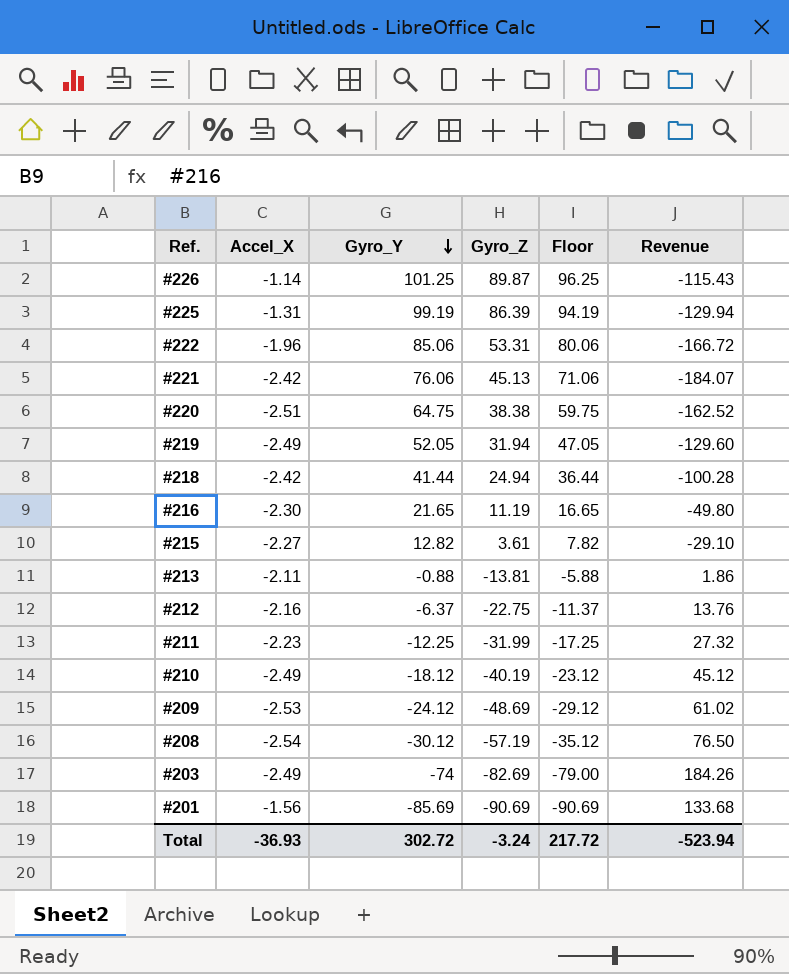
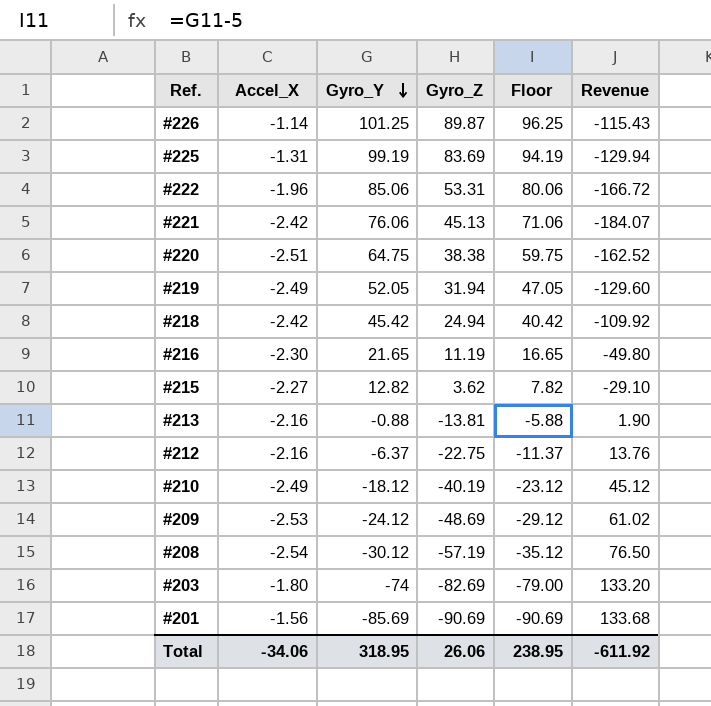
row #211: -2.23 | -12.25 | -31.99 | -17.25 | 27.32 -> none
#225 | Gyro_Z: 86.39 -> 83.69
#218 | Gyro_Y: 41.44 -> 45.42
#218 | Floor: 36.44 -> 40.42
#218 | Revenue: -100.28 -> -109.92
#215 | Gyro_Z: 3.61 -> 3.62
#213 | Accel_X: -2.11 -> -2.16
#213 | Revenue: 1.86 -> 1.90
#203 | Accel_X: -2.49 -> -1.80
#203 | Revenue: 184.26 -> 133.20
Total | Accel_X: -36.93 -> -34.06
Total | Gyro_Y: 302.72 -> 318.95
Total | Gyro_Z: -3.24 -> 26.06
Total | Floor: 217.72 -> 238.95
Total | Revenue: -523.94 -> -611.92

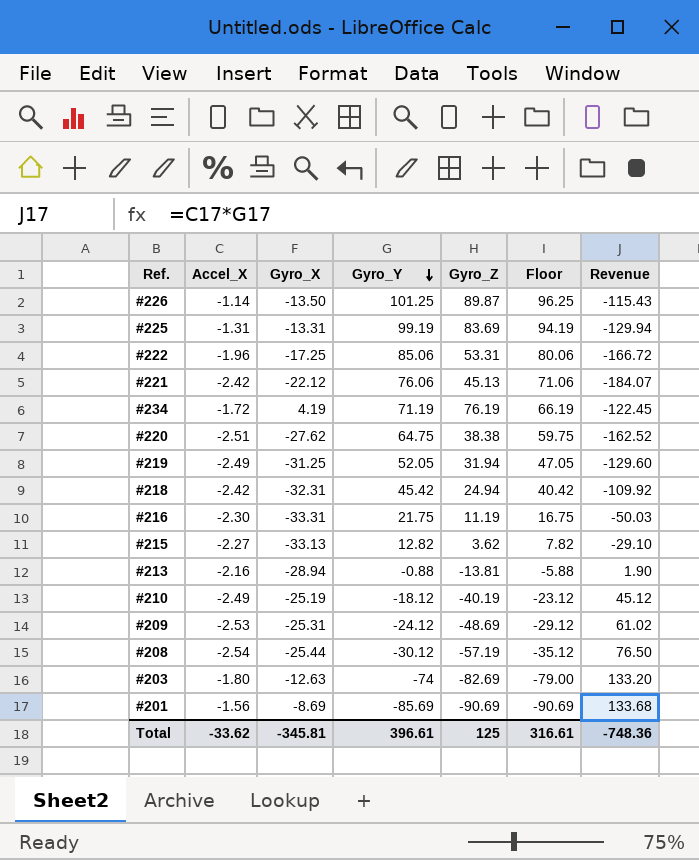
column Gyro_X | position: none -> 3
row #212: -2.16 | -6.37 | -22.75 | -11.37 | 13.76 -> none
row #234: none -> -1.72 | 4.19 | 71.19 | 76.19 | 66.19 | -122.45
#216 | Gyro_Y: 21.65 -> 21.75
#216 | Floor: 16.65 -> 16.75
#216 | Revenue: -49.80 -> -50.03
Total | Accel_X: -34.06 -> -33.62
Total | Gyro_Y: 318.95 -> 396.61
Total | Gyro_Z: 26.06 -> 125
Total | Floor: 238.95 -> 316.61
Total | Revenue: -611.92 -> -748.36

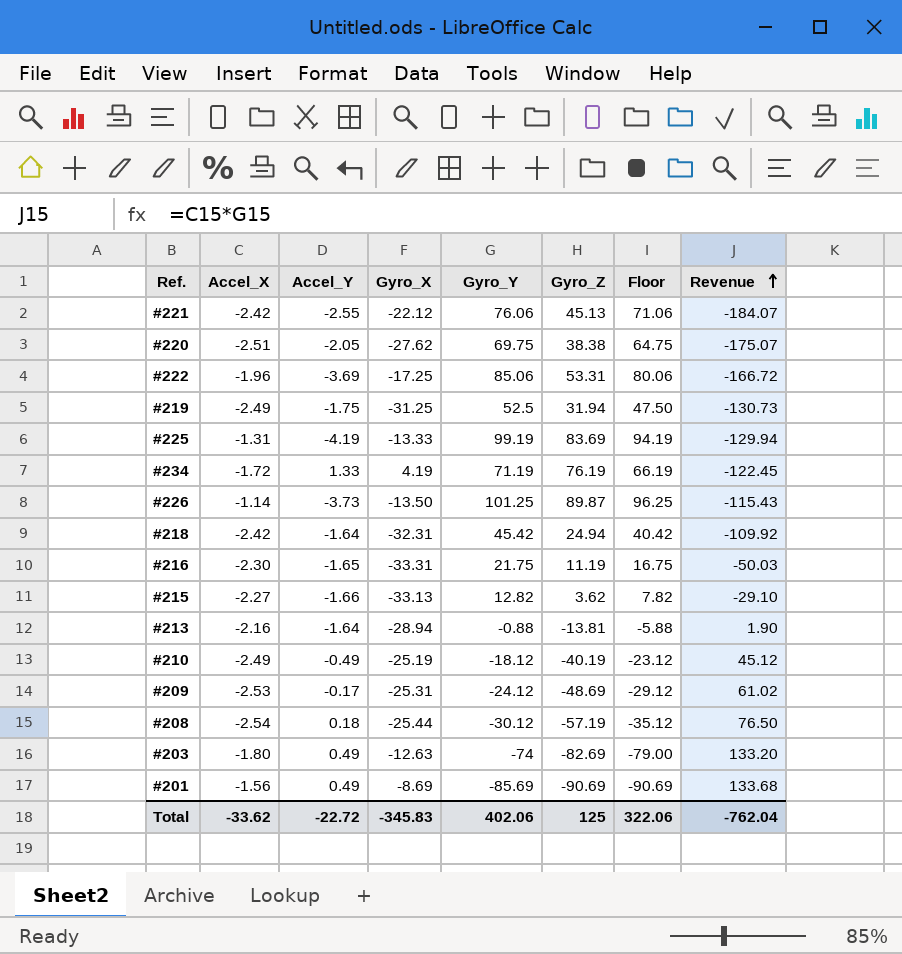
row order: Gyro_Y descending -> Revenue ascending
column Accel_Y | position: none -> 3
#220 | Gyro_Y: 64.75 -> 69.75
#220 | Floor: 59.75 -> 64.75
#220 | Revenue: -162.52 -> -175.07
#219 | Gyro_Y: 52.05 -> 52.5
#219 | Floor: 47.05 -> 47.50
#219 | Revenue: -129.60 -> -130.73
#225 | Gyro_X: -13.31 -> -13.33
Total | Gyro_X: -345.81 -> -345.83
Total | Gyro_Y: 396.61 -> 402.06
Total | Floor: 316.61 -> 322.06
Total | Revenue: -748.36 -> -762.04

